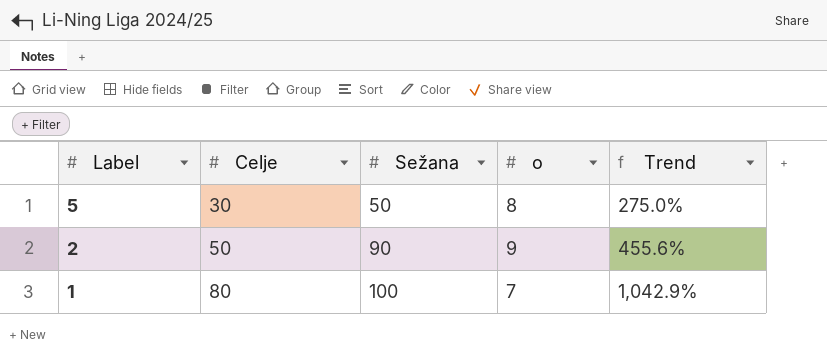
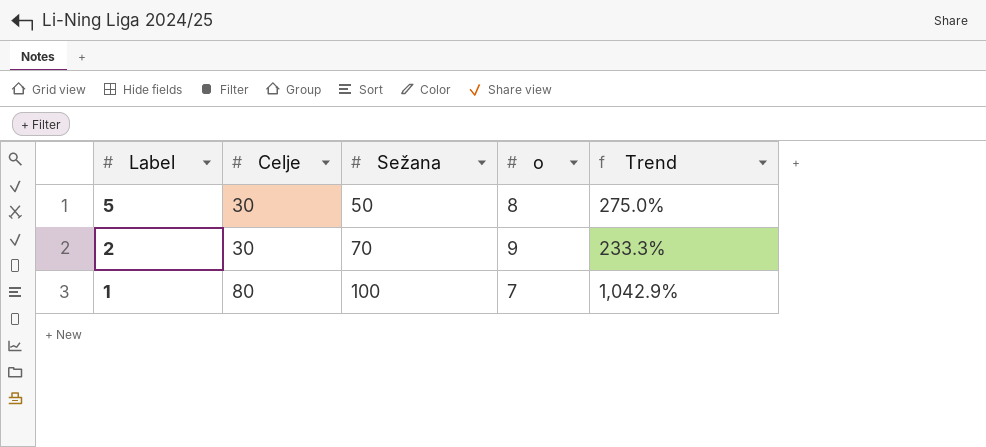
2 | Celje: 50 -> 30
2 | Sežana: 90 -> 70
2 | Trend: 455.6% -> 233.3%

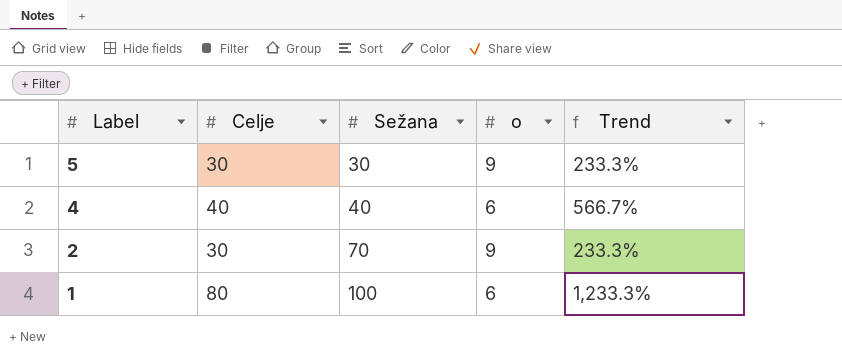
5 | Sežana: 50 -> 30
5 | o: 8 -> 9
5 | Trend: 275.0% -> 233.3%
row 4: none -> 40 | 40 | 6 | 566.7%
1 | o: 7 -> 6
1 | Trend: 1,042.9% -> 1,233.3%

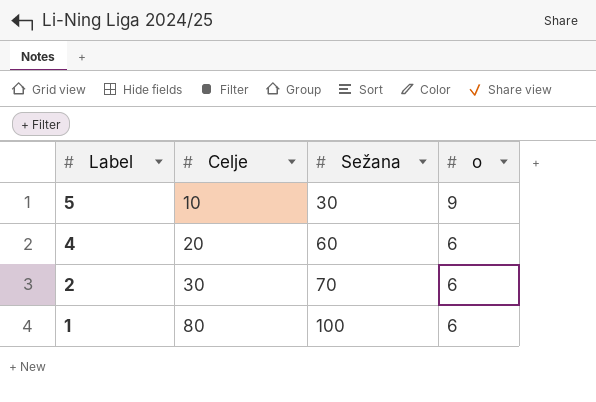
column Trend | formula: ([Celje] - [o]) / [o] -> none
5 | Celje: 30 -> 10
4 | Celje: 40 -> 20
4 | Sežana: 40 -> 60
2 | o: 9 -> 6

